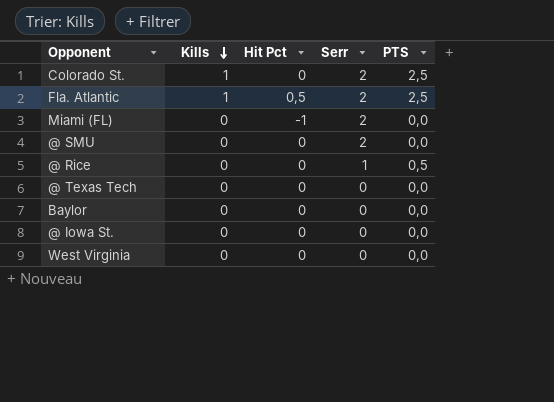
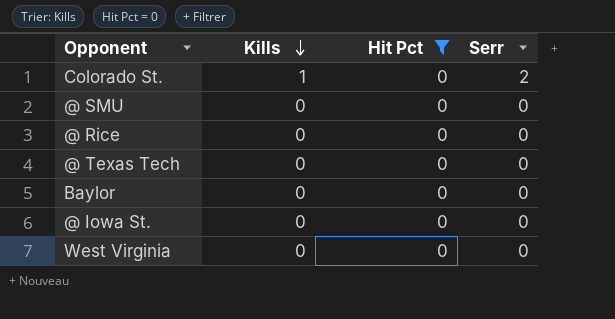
filter: none -> Hit Pct = 0
column PTS | position: 5 -> none
@ SMU | Serr: 2 -> 0
@ Rice | Serr: 1 -> 0

